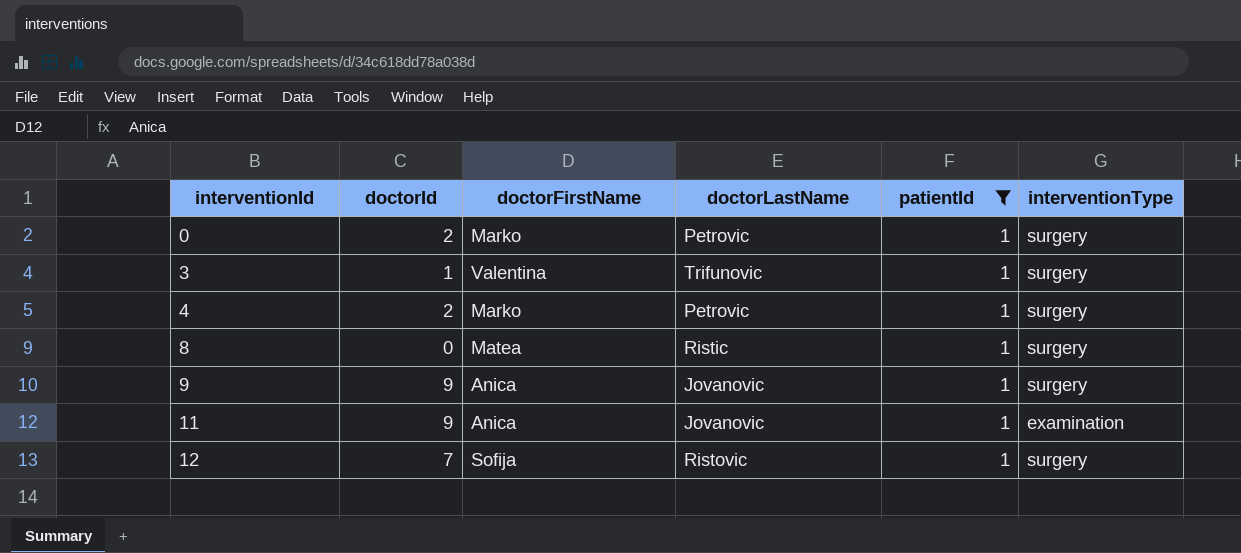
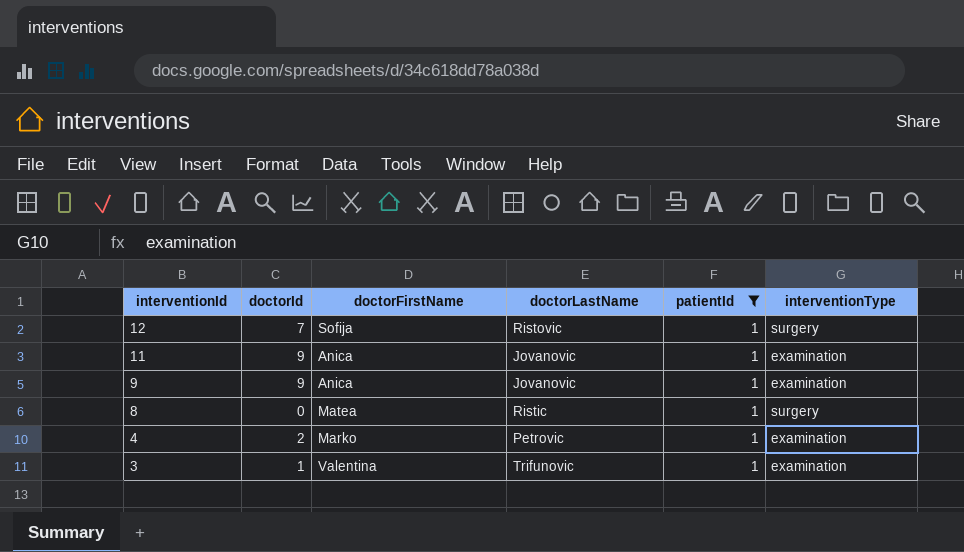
row order: interventionId ascending -> interventionId descending
row 0: 2 | Marko | Petrovic | 1 | surgery -> none
9 | interventionType: surgery -> examination
4 | interventionType: surgery -> examination
3 | interventionType: surgery -> examination

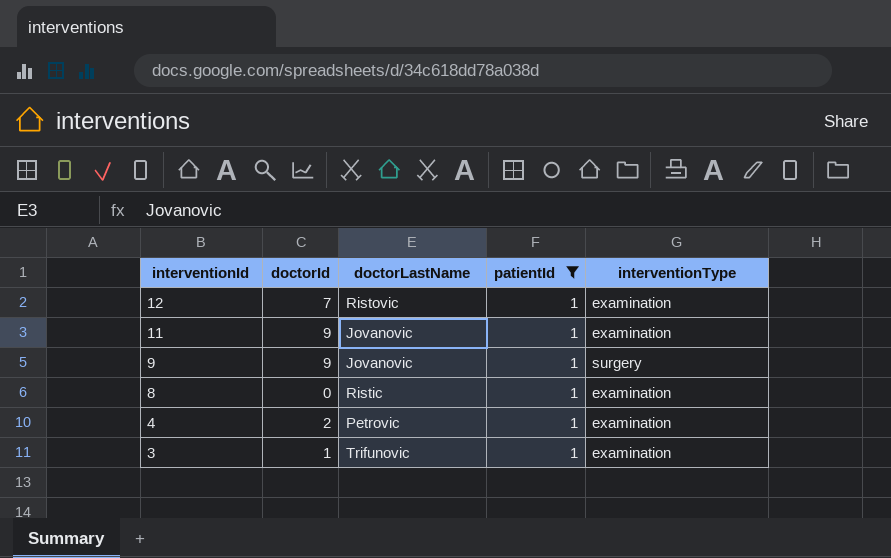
column doctorFirstName | position: 3 -> none
12 | interventionType: surgery -> examination
9 | interventionType: examination -> surgery
8 | interventionType: surgery -> examination

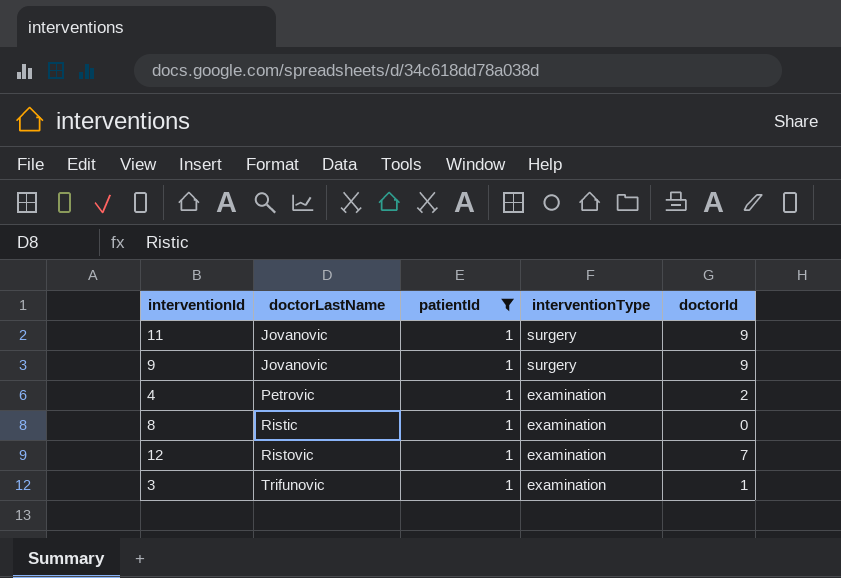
row order: interventionId descending -> doctorLastName ascending
column doctorId | position: 2 -> 5
11 | interventionType: examination -> surgery

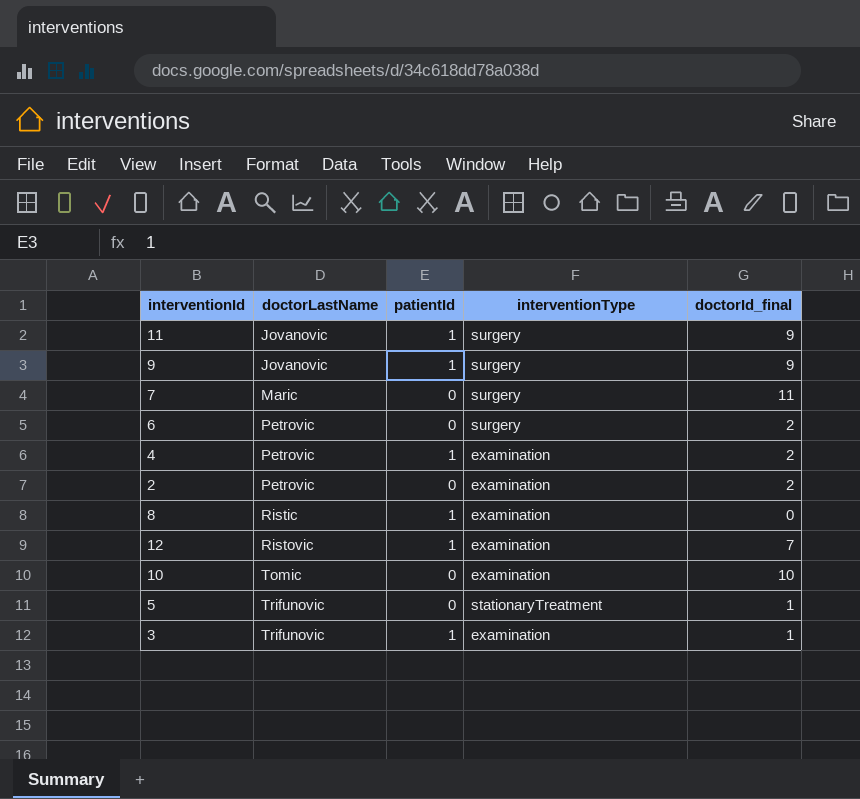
filter: patientId = 1 -> none
column name: doctorId -> doctorId_final

